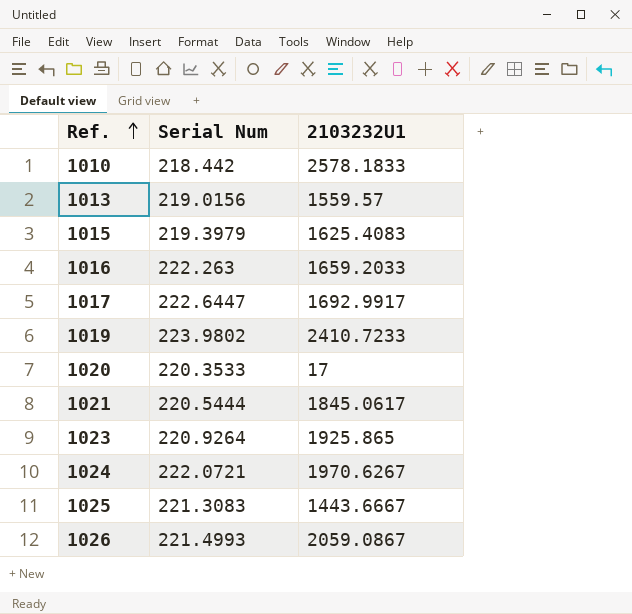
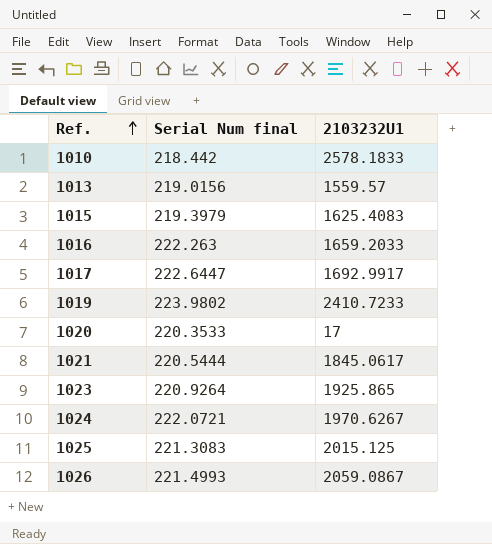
column name: Serial Num -> Serial Num final
1025 | 2103232U1: 1443.6667 -> 2015.125

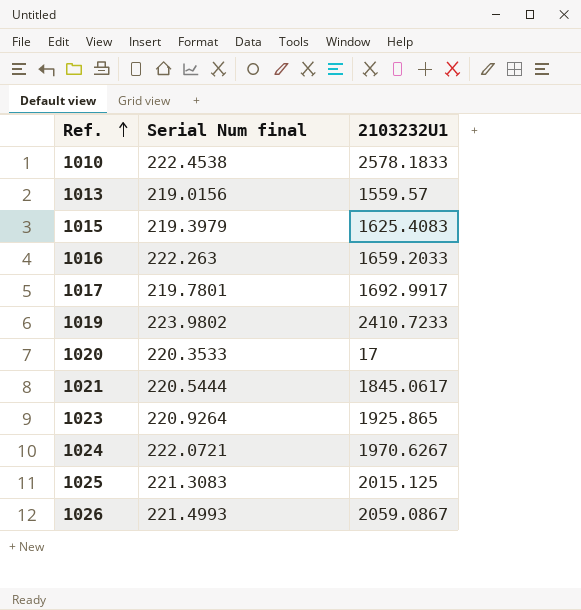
1010 | Serial Num final: 218.442 -> 222.4538
1017 | Serial Num final: 222.6447 -> 219.7801

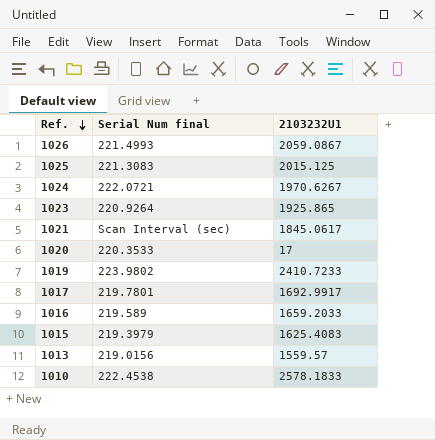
row order: Ref. ascending -> Ref. descending
1021 | Serial Num final: 220.5444 -> Scan Interval (sec)
1016 | Serial Num final: 222.263 -> 219.589

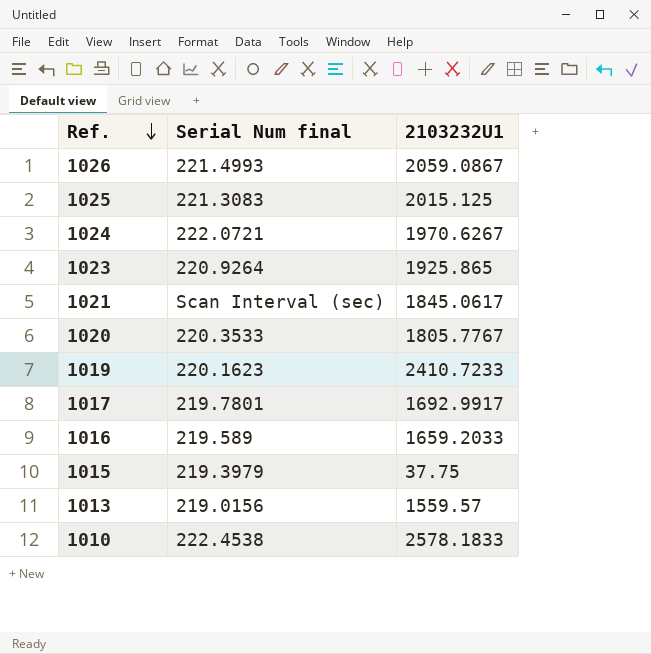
1020 | 2103232U1: 17 -> 1805.7767
1019 | Serial Num final: 223.9802 -> 220.1623
1015 | 2103232U1: 1625.4083 -> 37.75

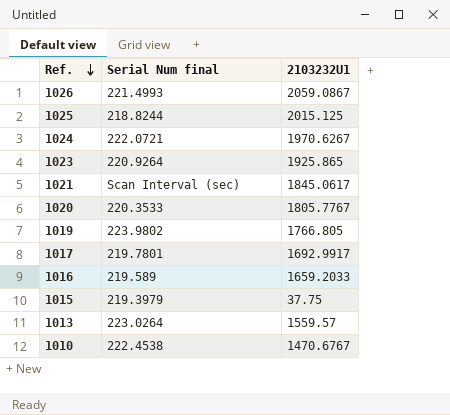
1025 | Serial Num final: 221.3083 -> 218.8244
1019 | Serial Num final: 220.1623 -> 223.9802
1019 | 2103232U1: 2410.7233 -> 1766.805
1013 | Serial Num final: 219.0156 -> 223.0264
1010 | 2103232U1: 2578.1833 -> 1470.6767

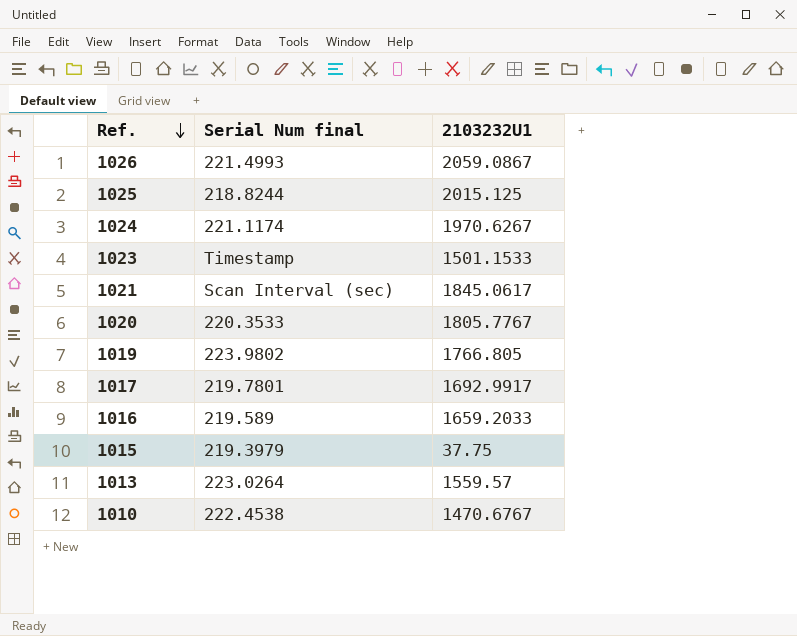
1024 | Serial Num final: 222.0721 -> 221.1174
1023 | Serial Num final: 220.9264 -> Timestamp
1023 | 2103232U1: 1925.865 -> 1501.1533

